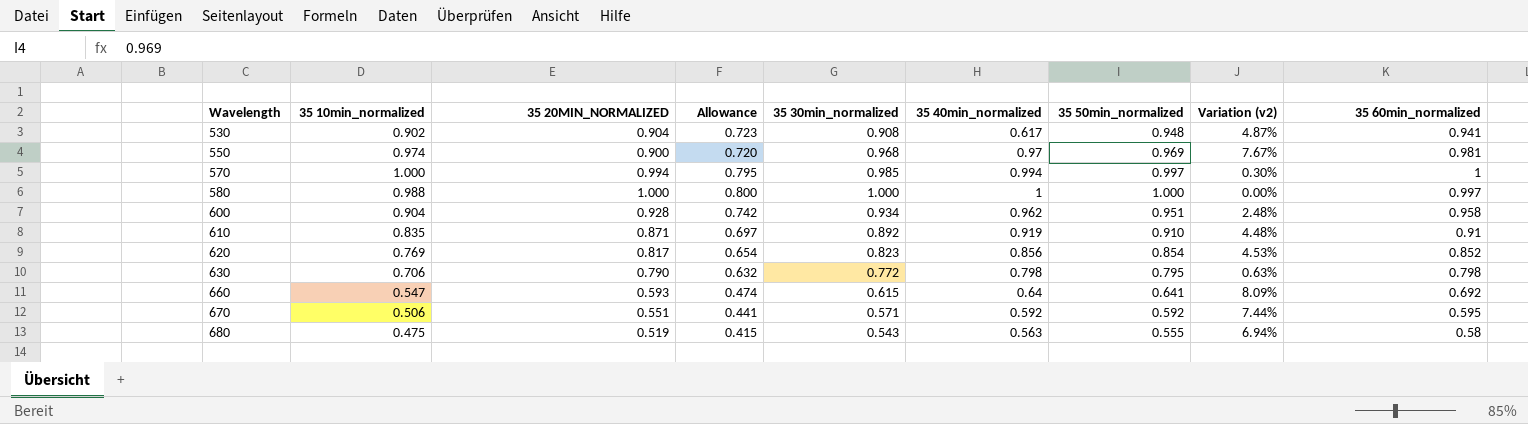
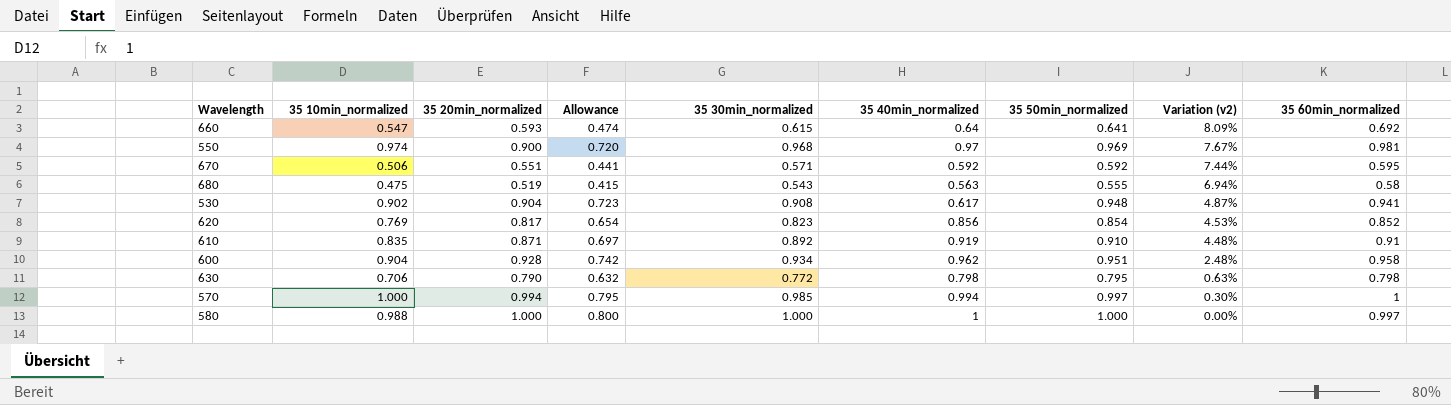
row order: Wavelength ascending -> Variation (v2) descending
column name: 35 20MIN_NORMALIZED -> 35 20min_normalized

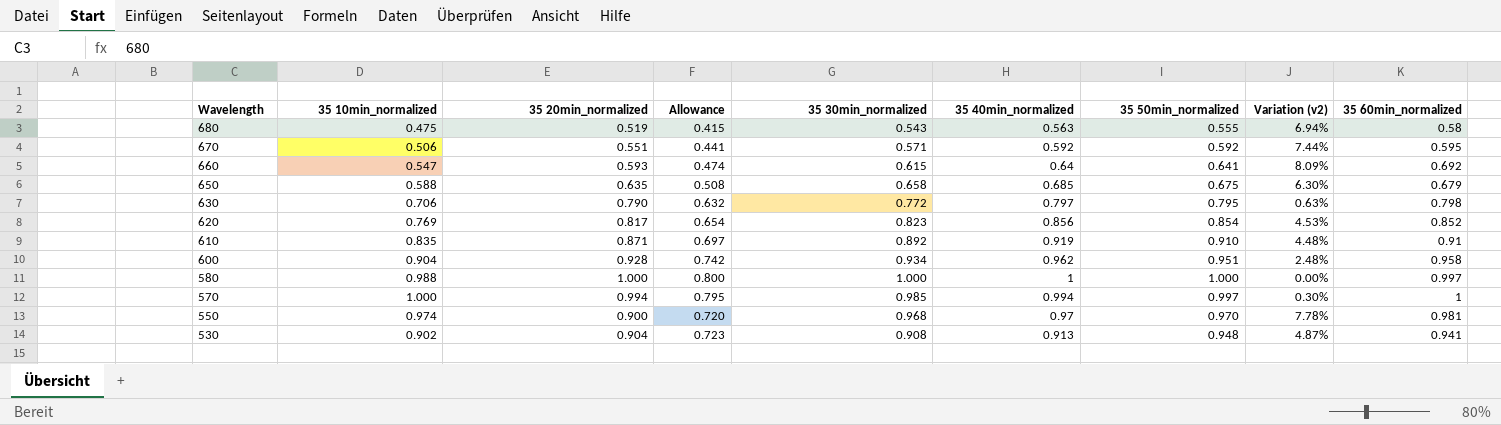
row order: Variation (v2) descending -> Wavelength descending
row 650: none -> 0.588 | 0.635 | 0.508 | 0.658 | 0.685 | 0.675 | 6.30% | 0.679
630 | 35 40min_normalized: 0.798 -> 0.797
550 | 35 50min_normalized: 0.969 -> 0.970
550 | Variation (v2): 7.67% -> 7.78%
530 | 35 40min_normalized: 0.617 -> 0.913

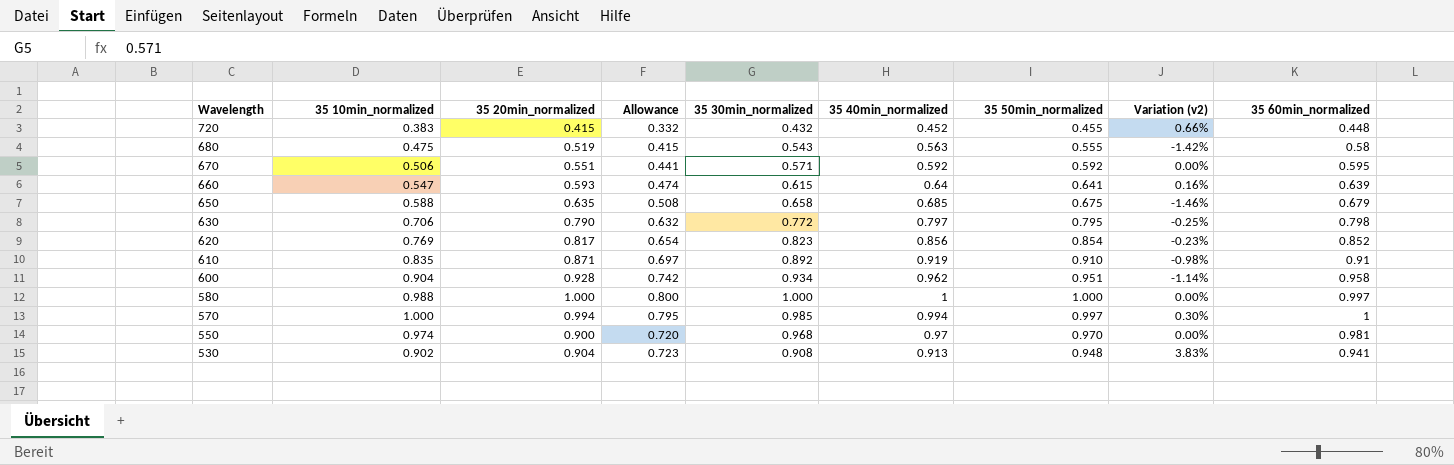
column Variation (v2) | formula: ([35 50min_normalized] - [35 20min_normalized]) / [35 20min_normalized] -> ([35 50min_normalized] - [35 40min_normalized]) / [35 40min_normalized]
row 720: none -> 0.383 | 0.415 | 0.332 | 0.432 | 0.452 | 0.455 | 0.66% | 0.448
660 | 35 60min_normalized: 0.692 -> 0.639

